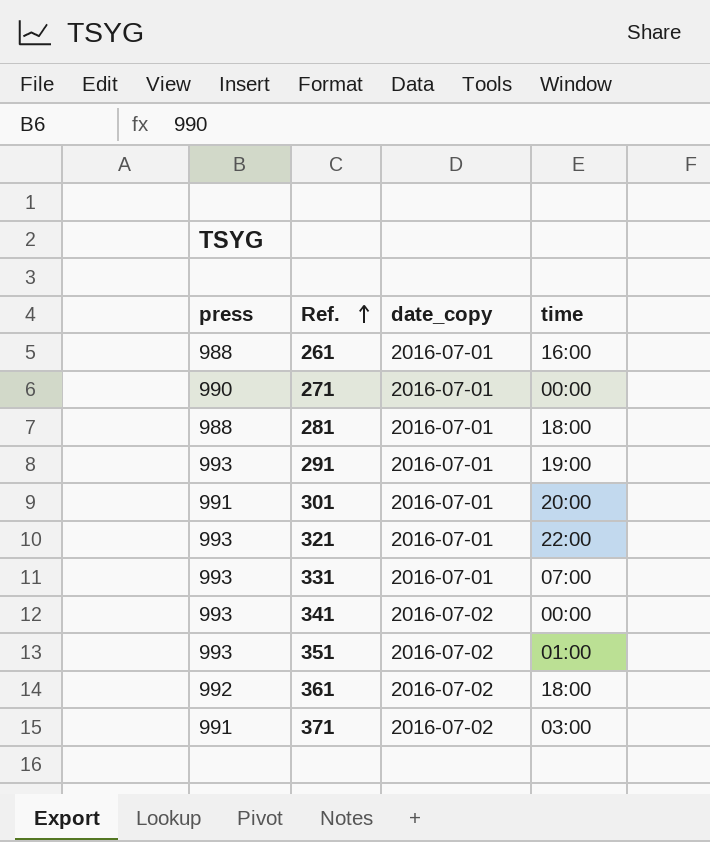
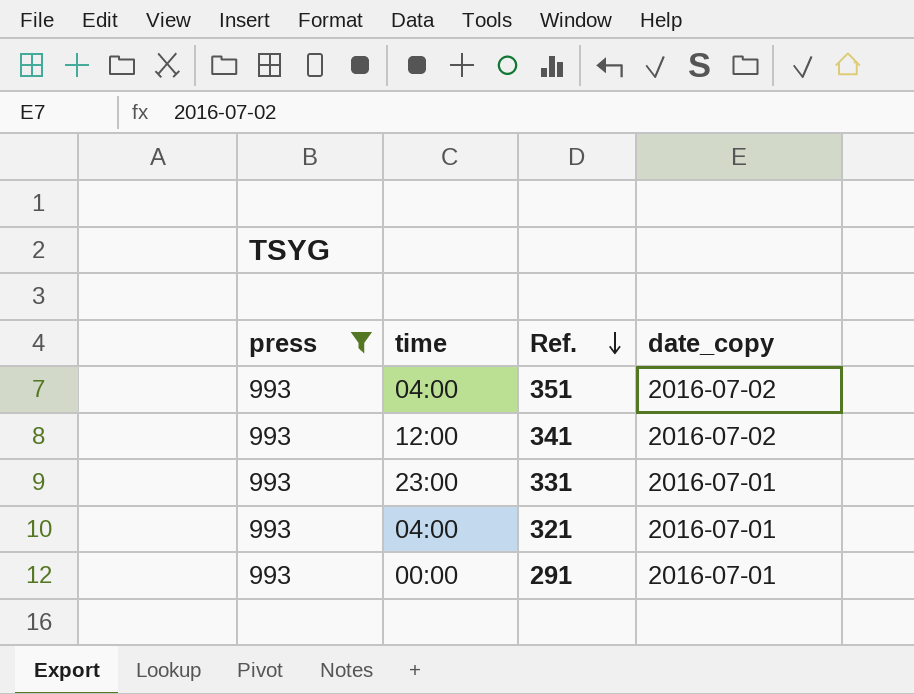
filter: none -> press = 993
row order: Ref. ascending -> Ref. descending
column time | position: 4 -> 2
351 | time: 01:00 -> 04:00
341 | time: 00:00 -> 12:00
331 | time: 07:00 -> 23:00
321 | time: 22:00 -> 04:00
291 | time: 19:00 -> 00:00

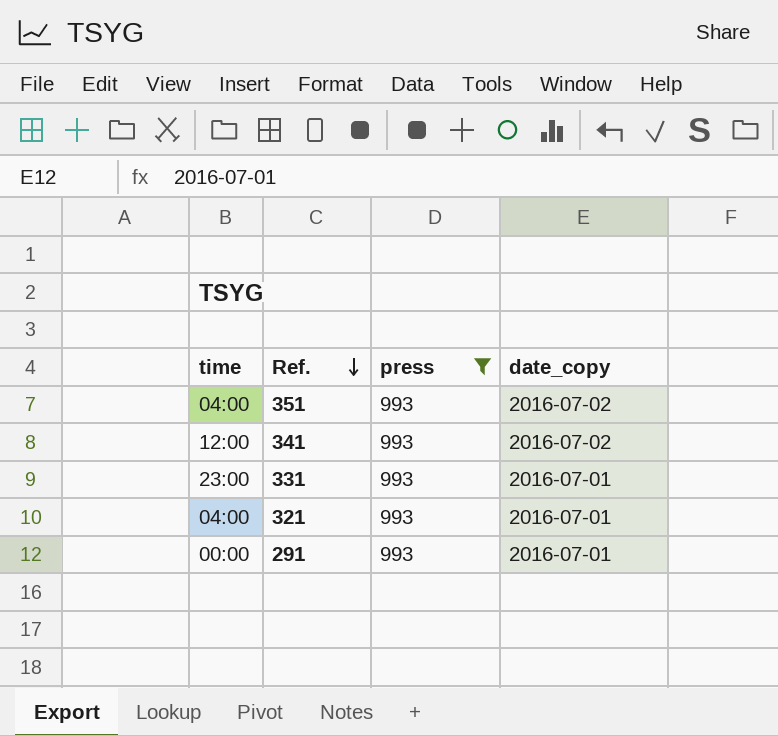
column press | position: 1 -> 3

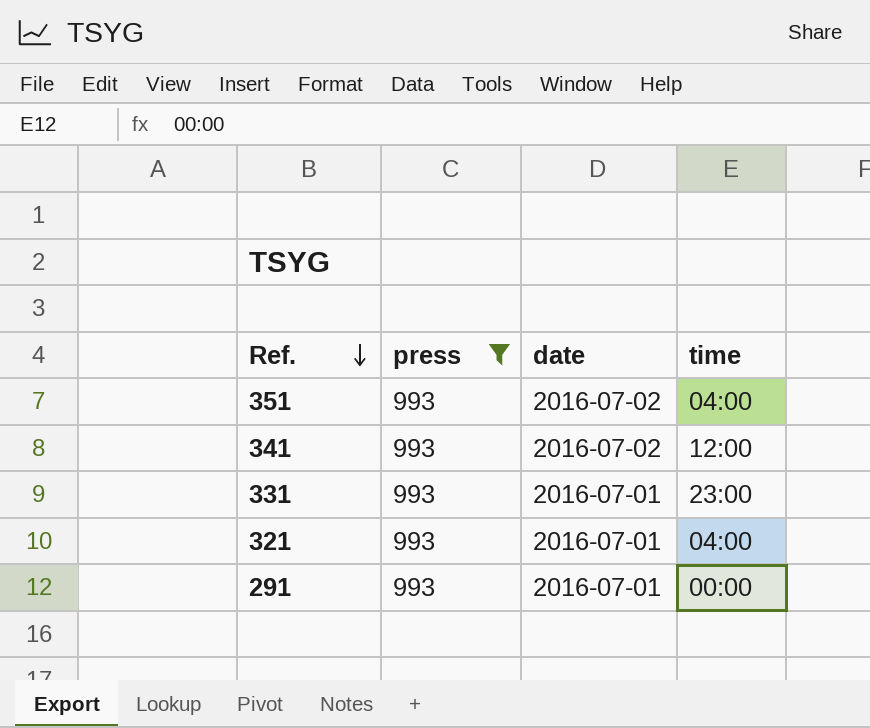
column name: date_copy -> date
column time | position: 1 -> 4

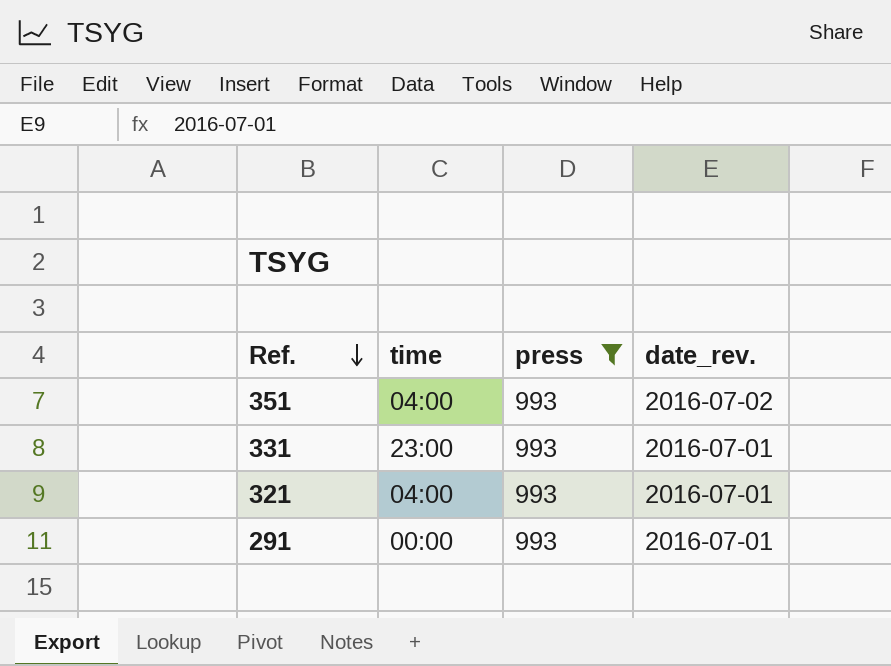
column time | position: 4 -> 2
column name: date -> date_rev.
row 341: 993 | 2016-07-02 | 12:00 -> none

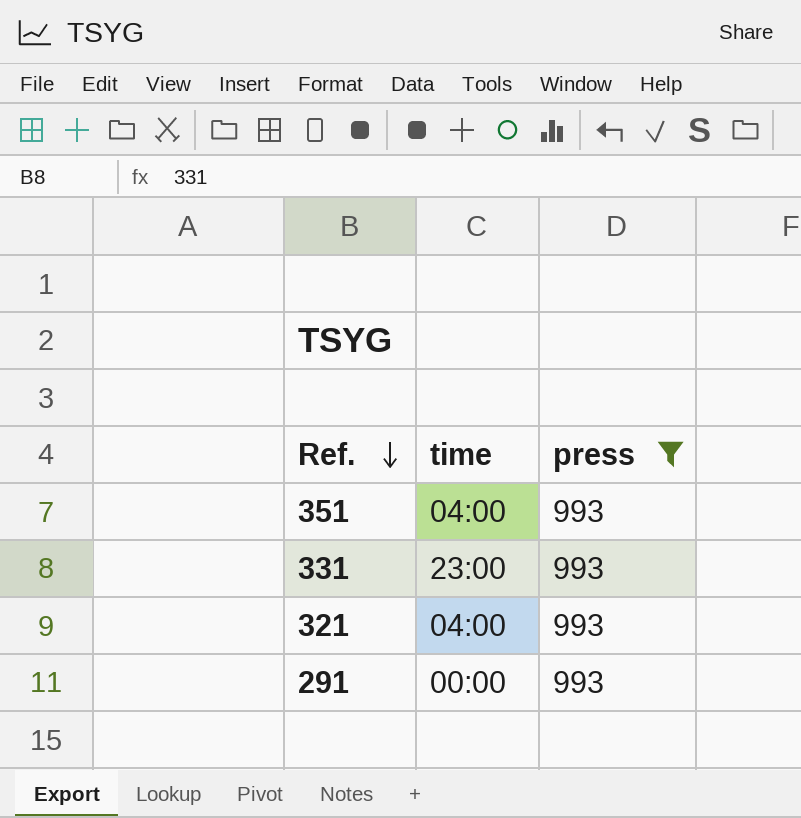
column date_rev. | position: 4 -> none

